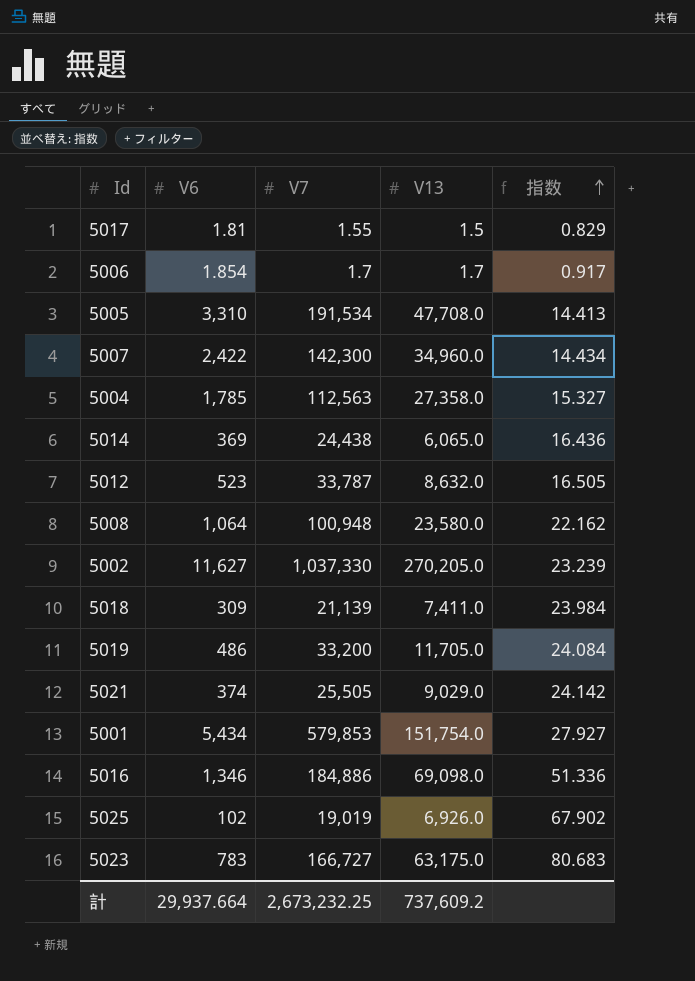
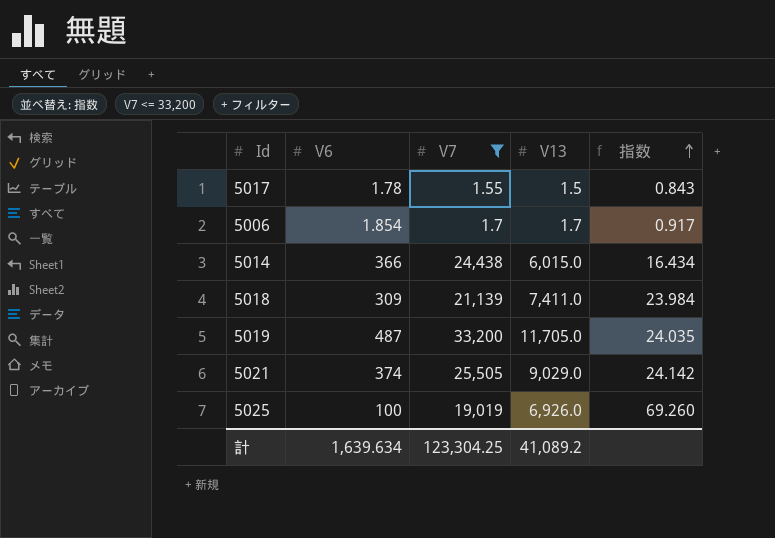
filter: none -> V7 <= 33,200
5017 | V6: 1.81 -> 1.78
5017 | 指数: 0.829 -> 0.843
5014 | V6: 369 -> 366
5014 | V13: 6,065.0 -> 6,015.0
5014 | 指数: 16.436 -> 16.434
5019 | V6: 486 -> 487
5019 | 指数: 24.084 -> 24.035
5025 | V6: 102 -> 100
5025 | 指数: 67.902 -> 69.260
計 | V6: 29,937.664 -> 1,639.634
計 | V7: 2,673,232.25 -> 123,304.25
計 | V13: 737,609.2 -> 41,089.2

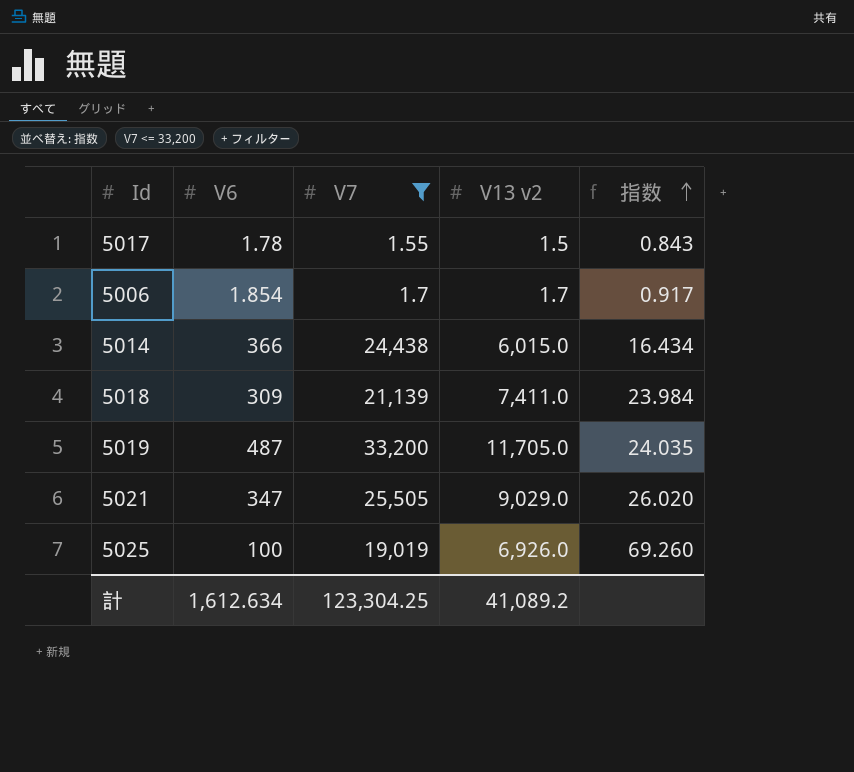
column name: V13 -> V13 v2
5021 | V6: 374 -> 347
5021 | 指数: 24.142 -> 26.020
計 | V6: 1,639.634 -> 1,612.634

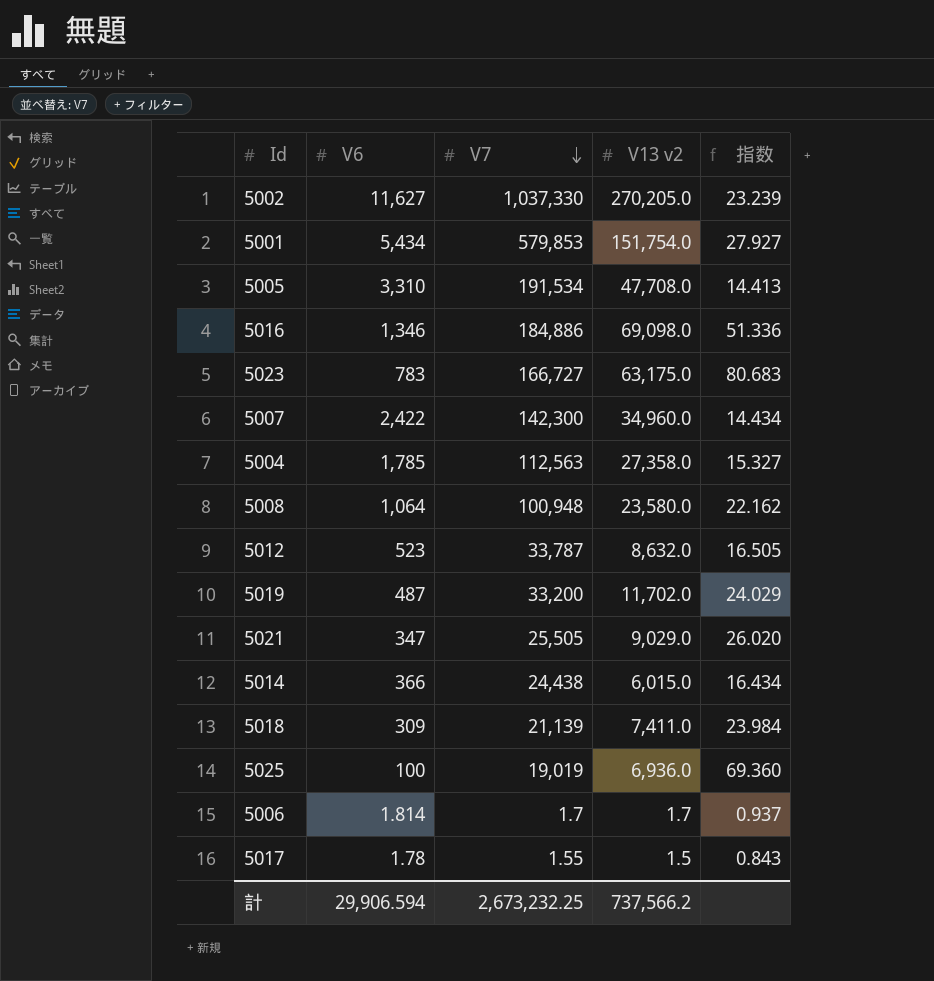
filter: V7 <= 33,200 -> none
row order: 指数 ascending -> V7 descending
5019 | V13 v2: 11,705.0 -> 11,702.0
5019 | 指数: 24.035 -> 24.029
5025 | V13 v2: 6,926.0 -> 6,936.0
5025 | 指数: 69.260 -> 69.360
5006 | V6: 1.854 -> 1.814
5006 | 指数: 0.917 -> 0.937
計 | V6: 1,612.634 -> 29,906.594
計 | V7: 123,304.25 -> 2,673,232.25
計 | V13 v2: 41,089.2 -> 737,566.2

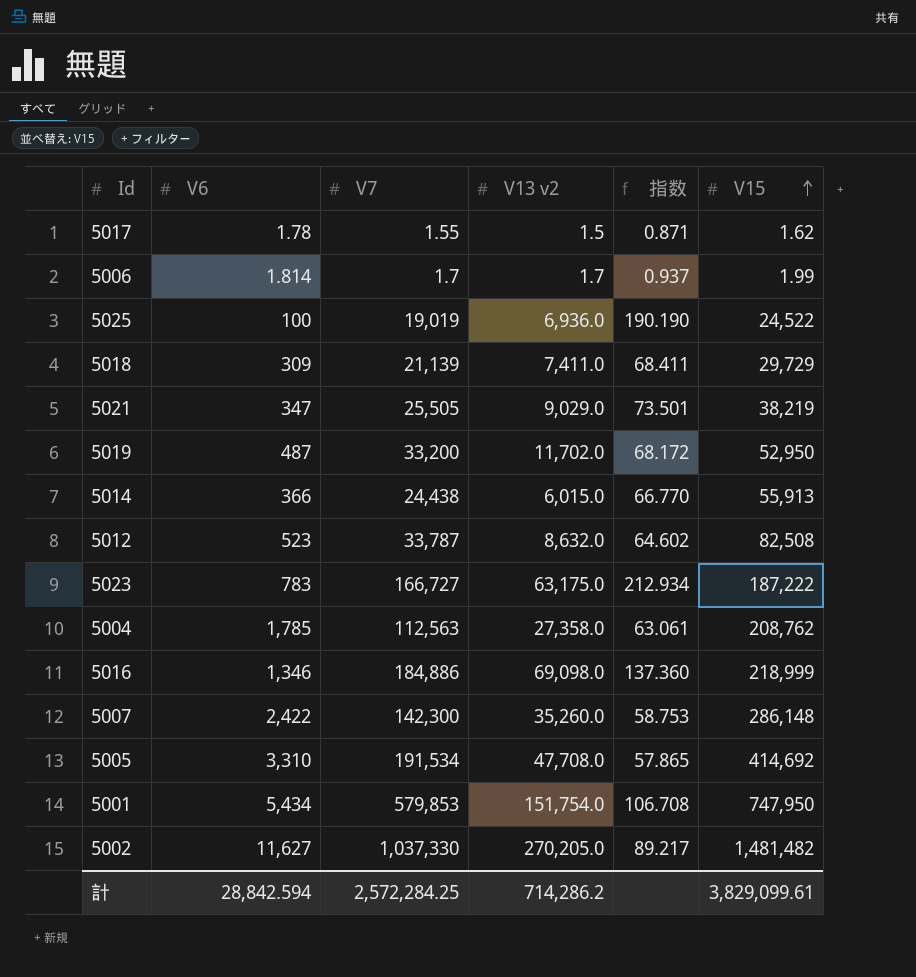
row order: V7 descending -> V15 ascending
column 指数 | formula: [V13 v2] / [V6] -> [V7] / [V6]
column V15 | position: none -> 6
row 5008: 1,064 | 100,948 | 23,580.0 | 22.162 -> none
5007 | V13 v2: 34,960.0 -> 35,260.0
計 | V6: 29,906.594 -> 28,842.594
計 | V7: 2,673,232.25 -> 2,572,284.25
計 | V13 v2: 737,566.2 -> 714,286.2

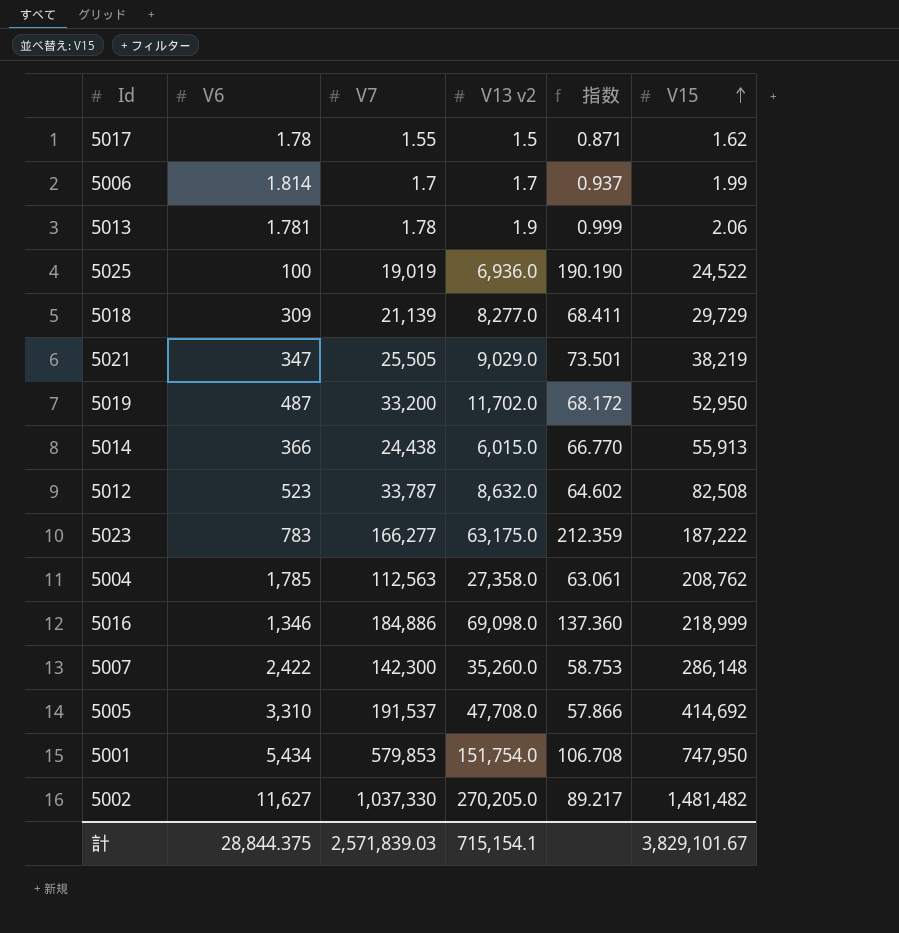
row 5013: none -> 1.781 | 1.78 | 1.9 | 0.999 | 2.06
5018 | V13 v2: 7,411.0 -> 8,277.0
5023 | V7: 166,727 -> 166,277
5023 | 指数: 212.934 -> 212.359
5005 | V7: 191,534 -> 191,537
5005 | 指数: 57.865 -> 57.866
計 | V6: 28,842.594 -> 28,844.375
計 | V7: 2,572,284.25 -> 2,571,839.03
計 | V13 v2: 714,286.2 -> 715,154.1
計 | V15: 3,829,099.61 -> 3,829,101.67

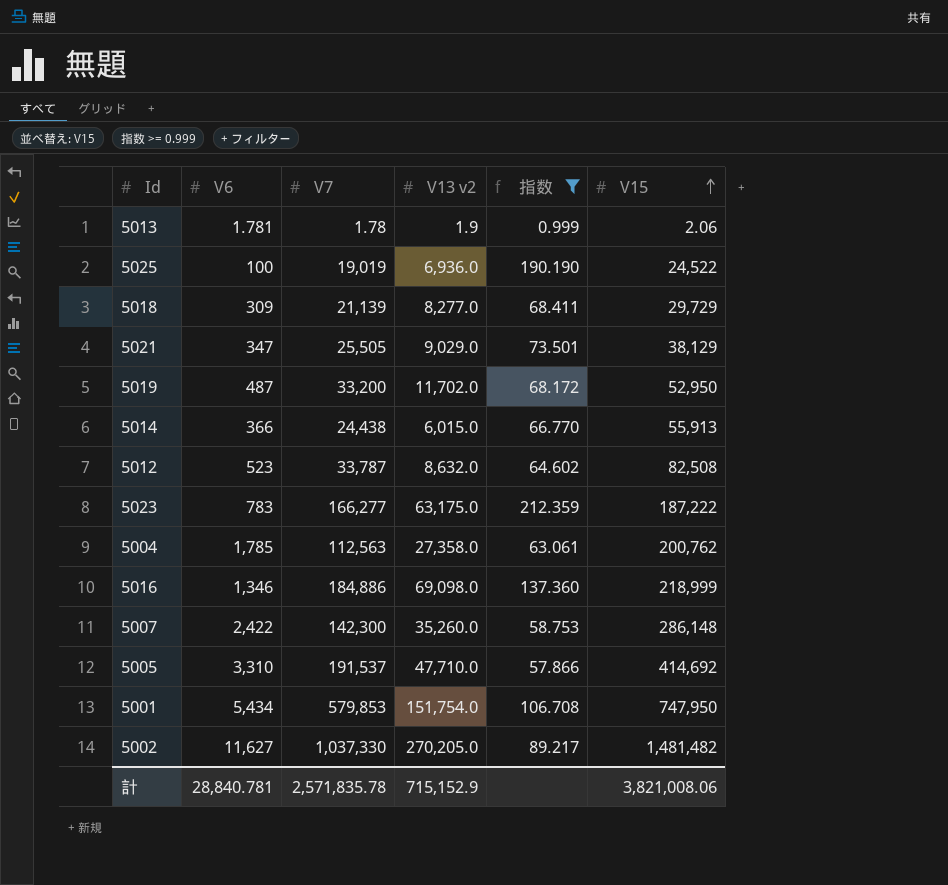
filter: none -> 指数 >= 0.999
5021 | V15: 38,219 -> 38,129
5004 | V15: 208,762 -> 200,762
5005 | V13 v2: 47,708.0 -> 47,710.0
計 | V6: 28,844.375 -> 28,840.781
計 | V7: 2,571,839.03 -> 2,571,835.78
計 | V13 v2: 715,154.1 -> 715,152.9
計 | V15: 3,829,101.67 -> 3,821,008.06

